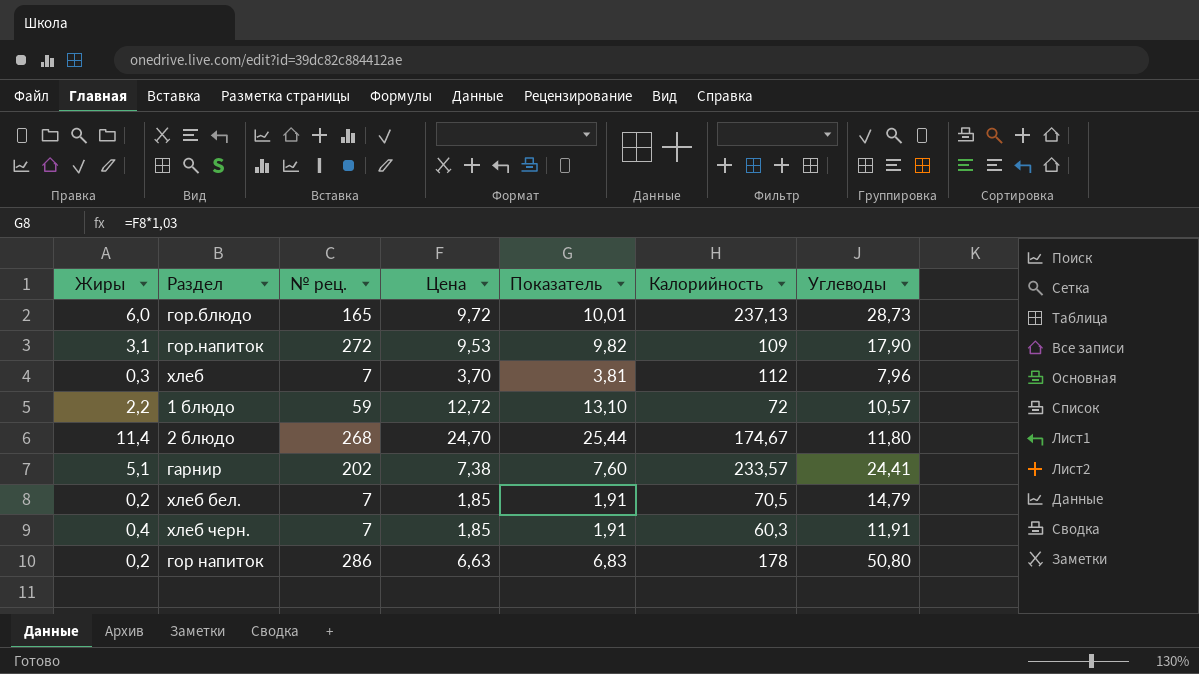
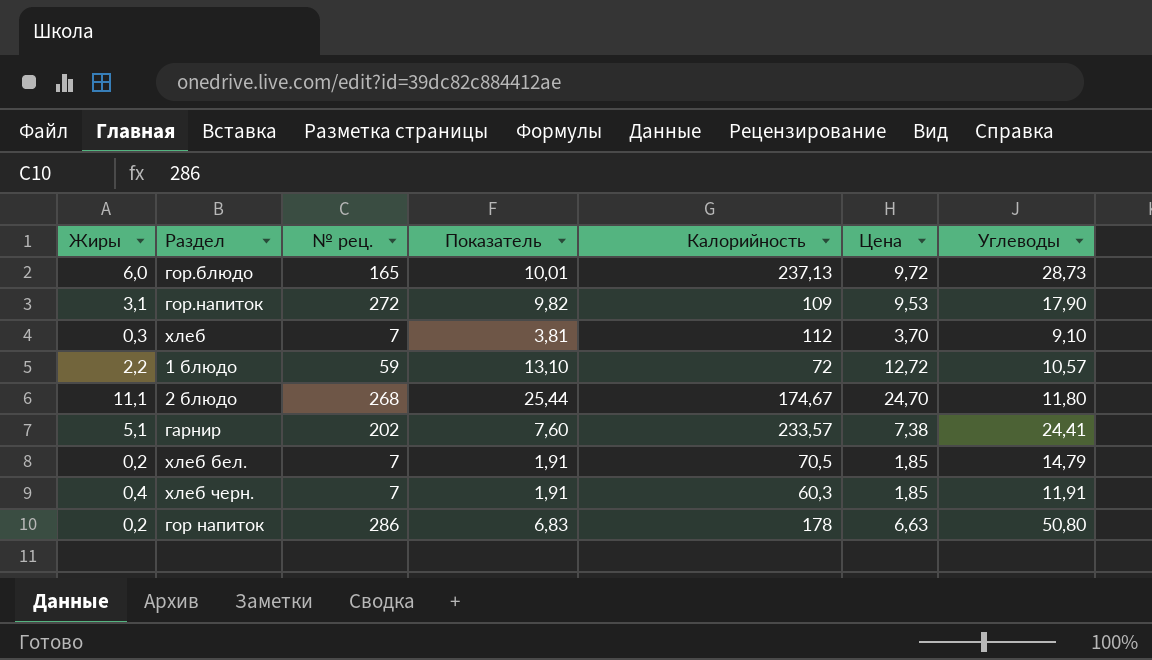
column Цена | position: 4 -> 6
хлеб | Углеводы: 7,96 -> 9,10
2 блюдо | Жиры: 11,4 -> 11,1

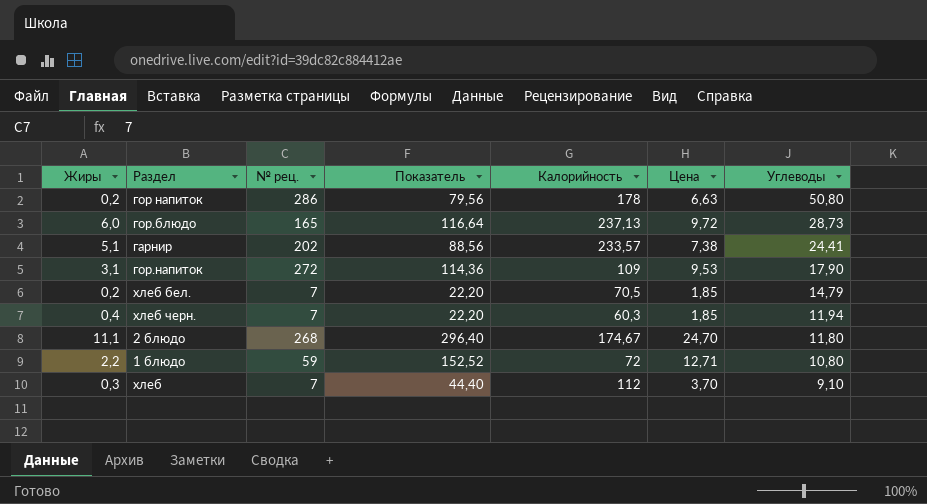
row order: none -> Углеводы descending
column Показатель | formula: [Цена] * 1,03 -> [Цена] * 12
хлеб черн. | Углеводы: 11,91 -> 11,94
1 блюдо | Цена: 12,72 -> 12,71
1 блюдо | Углеводы: 10,57 -> 10,80

